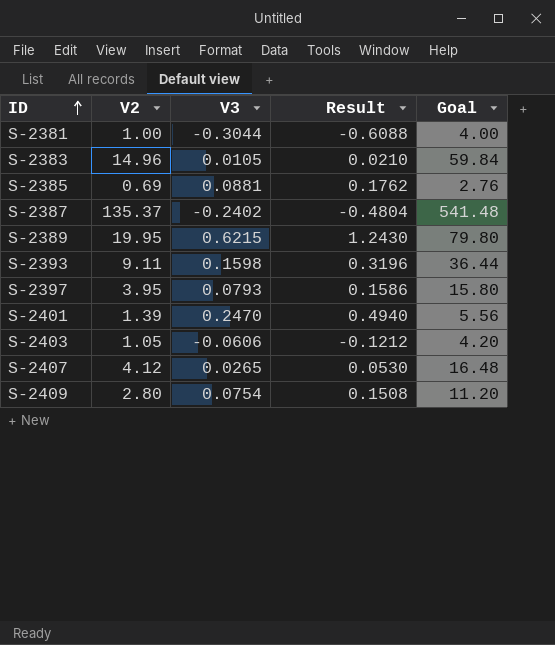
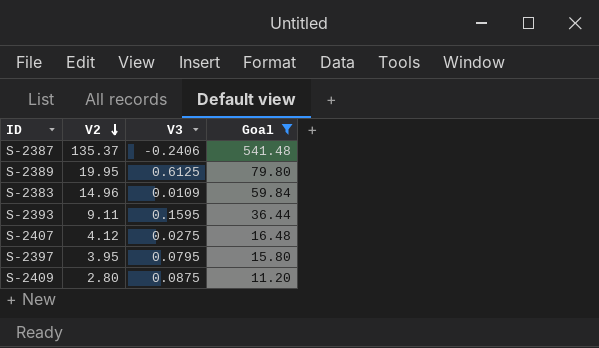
filter: none -> Goal >= 11.20
row order: ID ascending -> V2 descending
column Result | formula: [V3] * 2 -> none
S-2387 | V3: -0.2402 -> -0.2406
S-2389 | V3: 0.6215 -> 0.6125
S-2383 | V3: 0.0105 -> 0.0109
S-2393 | V3: 0.1598 -> 0.1595
S-2407 | V3: 0.0265 -> 0.0275
S-2397 | V3: 0.0793 -> 0.0795
S-2409 | V3: 0.0754 -> 0.0875

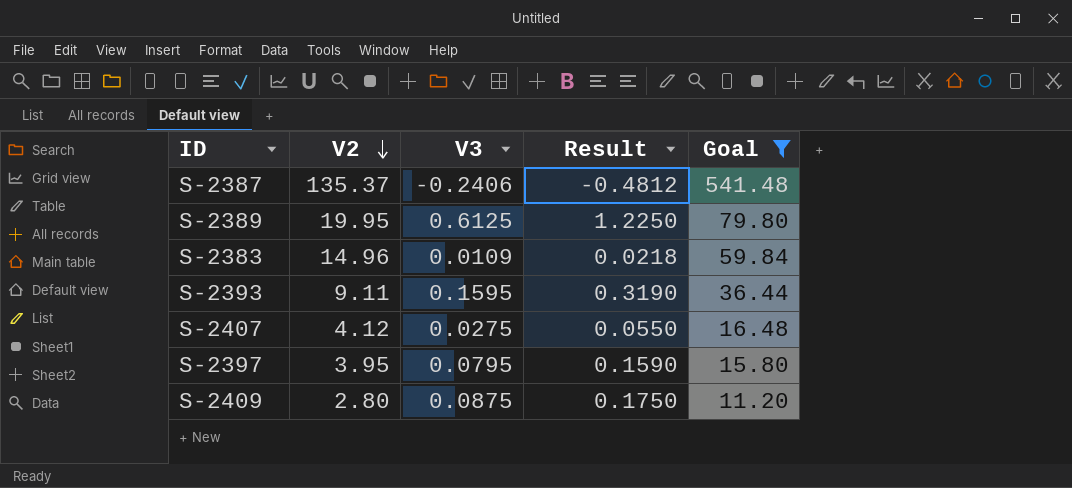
column Result | formula: none -> [V3] * 2

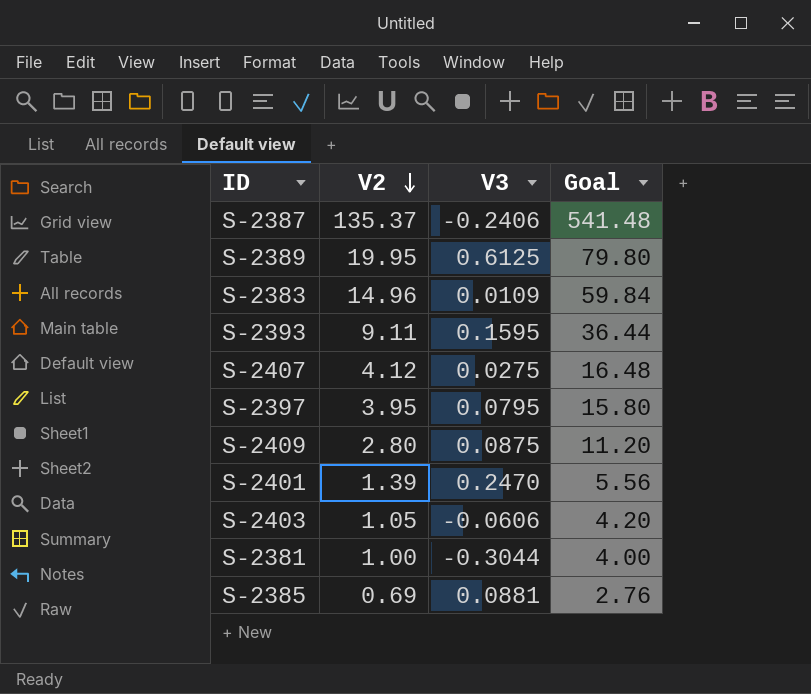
filter: Goal >= 11.20 -> none
column Result | formula: [V3] * 2 -> none

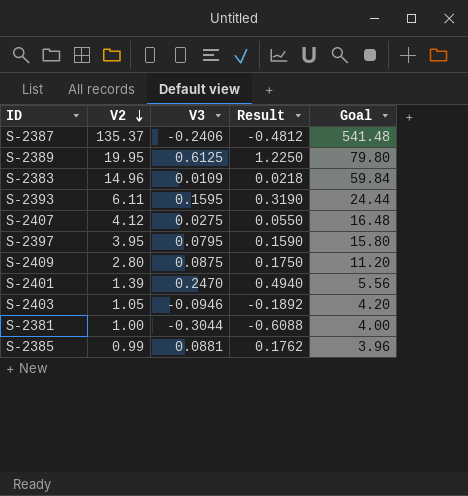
column Result | formula: none -> [V3] * 2
S-2393 | V2: 9.11 -> 6.11
S-2393 | Goal: 36.44 -> 24.44
S-2403 | V3: -0.0606 -> -0.0946
S-2385 | V2: 0.69 -> 0.99
S-2385 | Goal: 2.76 -> 3.96

